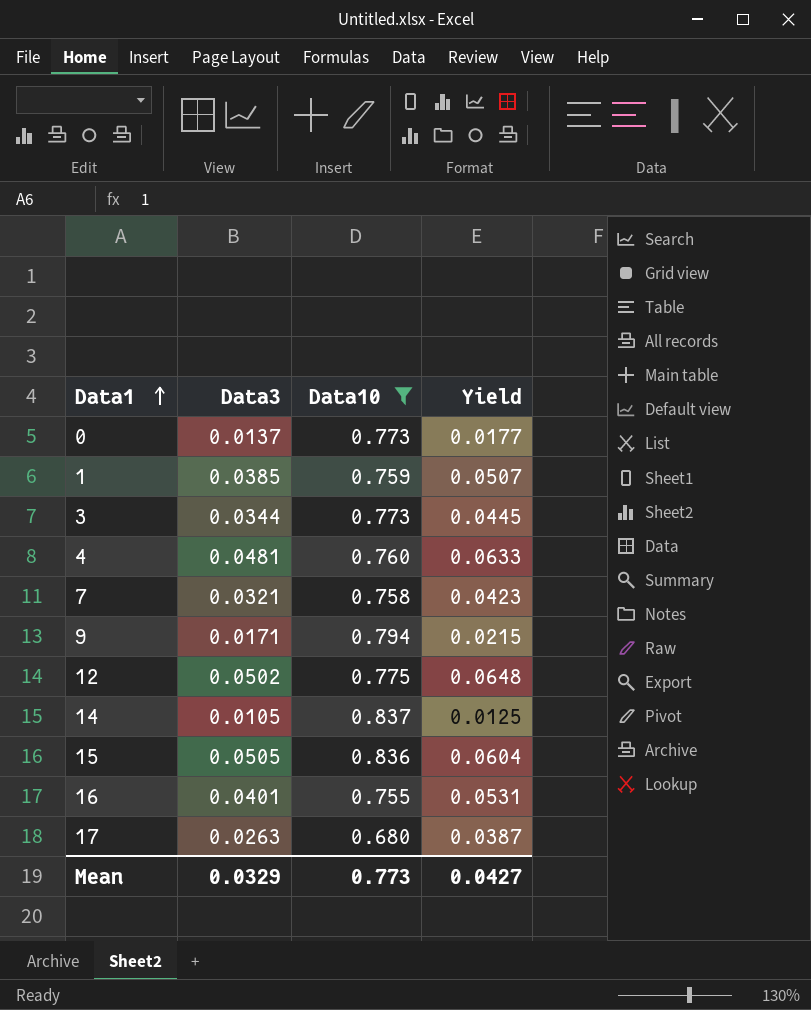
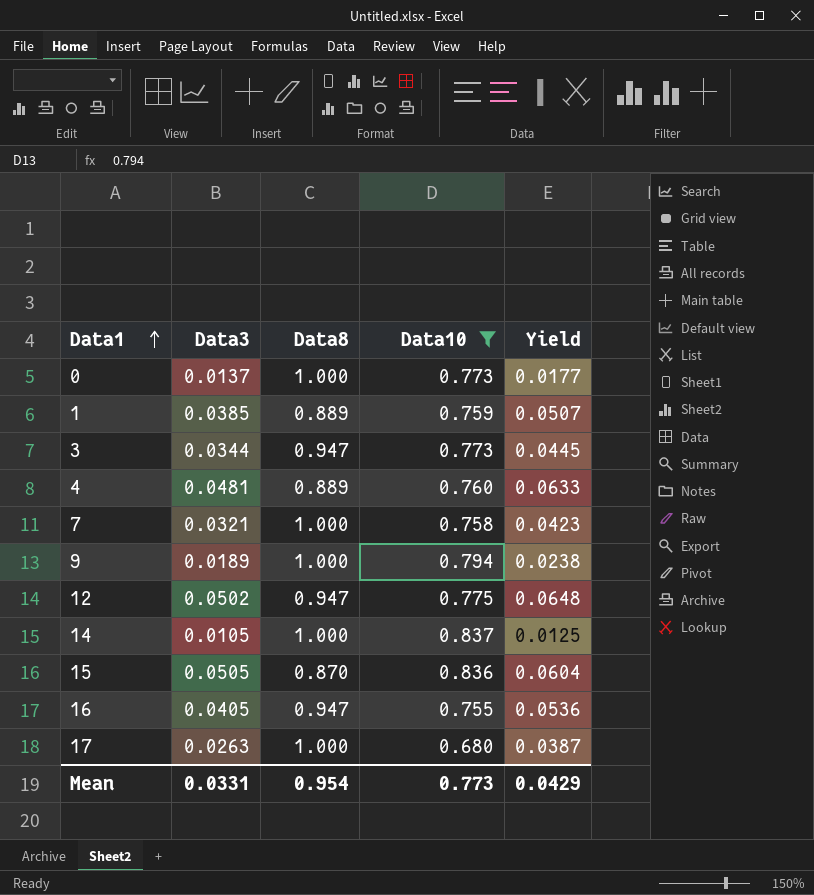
column Data8 | position: none -> 3
9 | Data3: 0.0171 -> 0.0189
9 | Yield: 0.0215 -> 0.0238
16 | Data3: 0.0401 -> 0.0405
16 | Yield: 0.0531 -> 0.0536
Mean | Data3: 0.0329 -> 0.0331
Mean | Yield: 0.0427 -> 0.0429

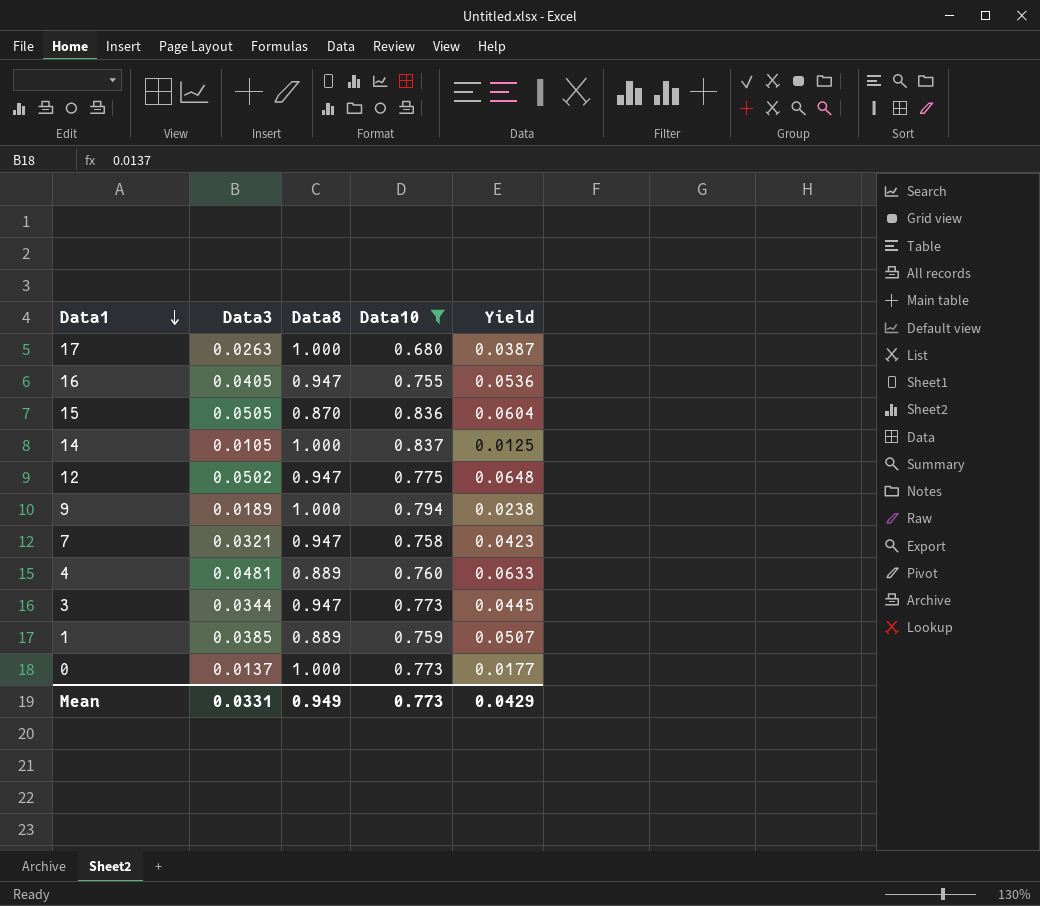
row order: Data1 ascending -> Data1 descending
7 | Data8: 1.000 -> 0.947
Mean | Data8: 0.954 -> 0.949

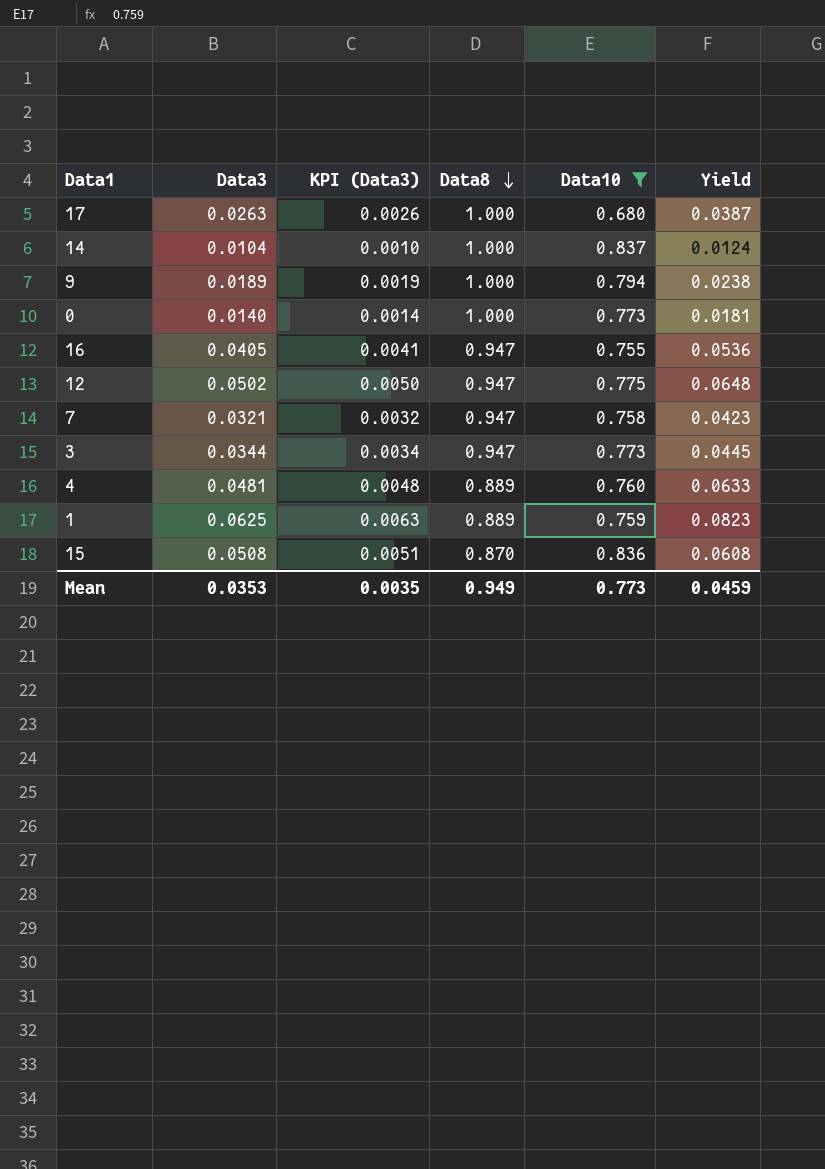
row order: Data1 descending -> Data8 descending
column KPI (Data3) | formula: none -> [Data3] * 0.1
14 | Data3: 0.0105 -> 0.0104
14 | Yield: 0.0125 -> 0.0124
0 | Data3: 0.0137 -> 0.0140
0 | Yield: 0.0177 -> 0.0181
1 | Data3: 0.0385 -> 0.0625
1 | Yield: 0.0507 -> 0.0823
15 | Data3: 0.0505 -> 0.0508
15 | Yield: 0.0604 -> 0.0608
Mean | Data3: 0.0331 -> 0.0353
Mean | Yield: 0.0429 -> 0.0459

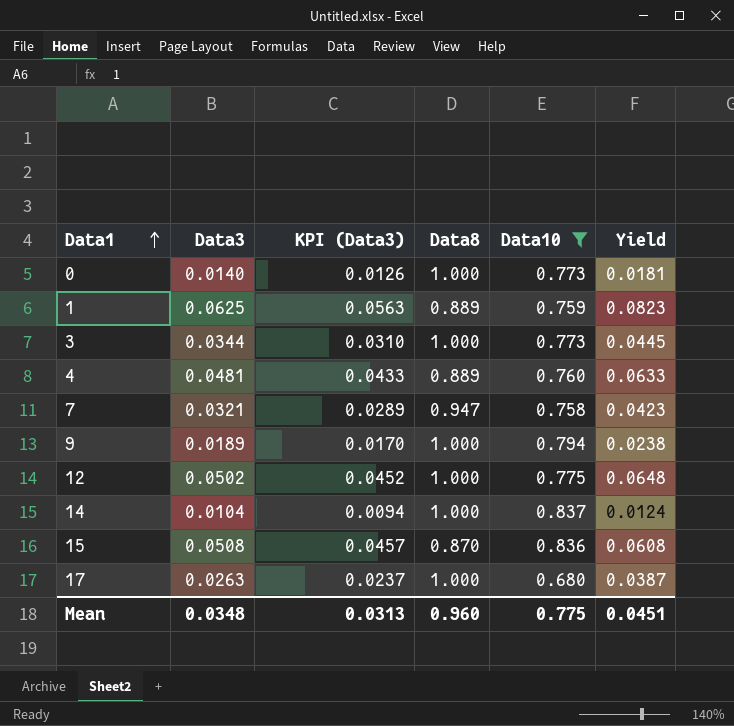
row order: Data8 descending -> Data1 ascending
column KPI (Data3) | formula: [Data3] * 0.1 -> [Data3] * 0.9
row 16: 0.0405 | 0.0041 | 0.947 | 0.755 | 0.0536 -> none
3 | Data8: 0.947 -> 1.000
12 | Data8: 0.947 -> 1.000
Mean | Data3: 0.0353 -> 0.0348
Mean | KPI (Data3): 0.0035 -> 0.0313
Mean | Data8: 0.949 -> 0.960
Mean | Data10: 0.773 -> 0.775
Mean | Yield: 0.0459 -> 0.0451

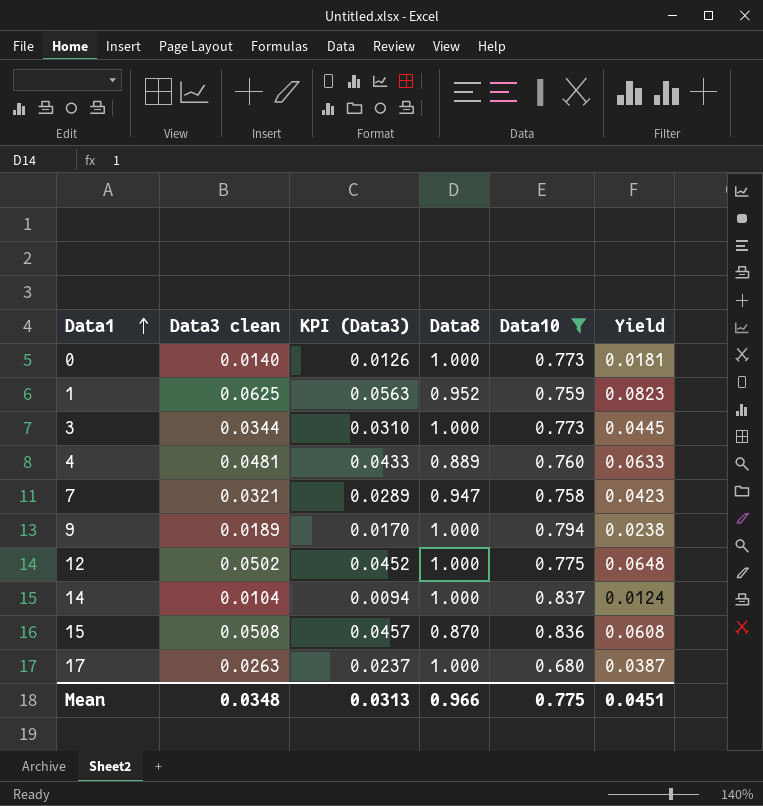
column name: Data3 -> Data3 clean
1 | Data8: 0.889 -> 0.952
Mean | Data8: 0.960 -> 0.966

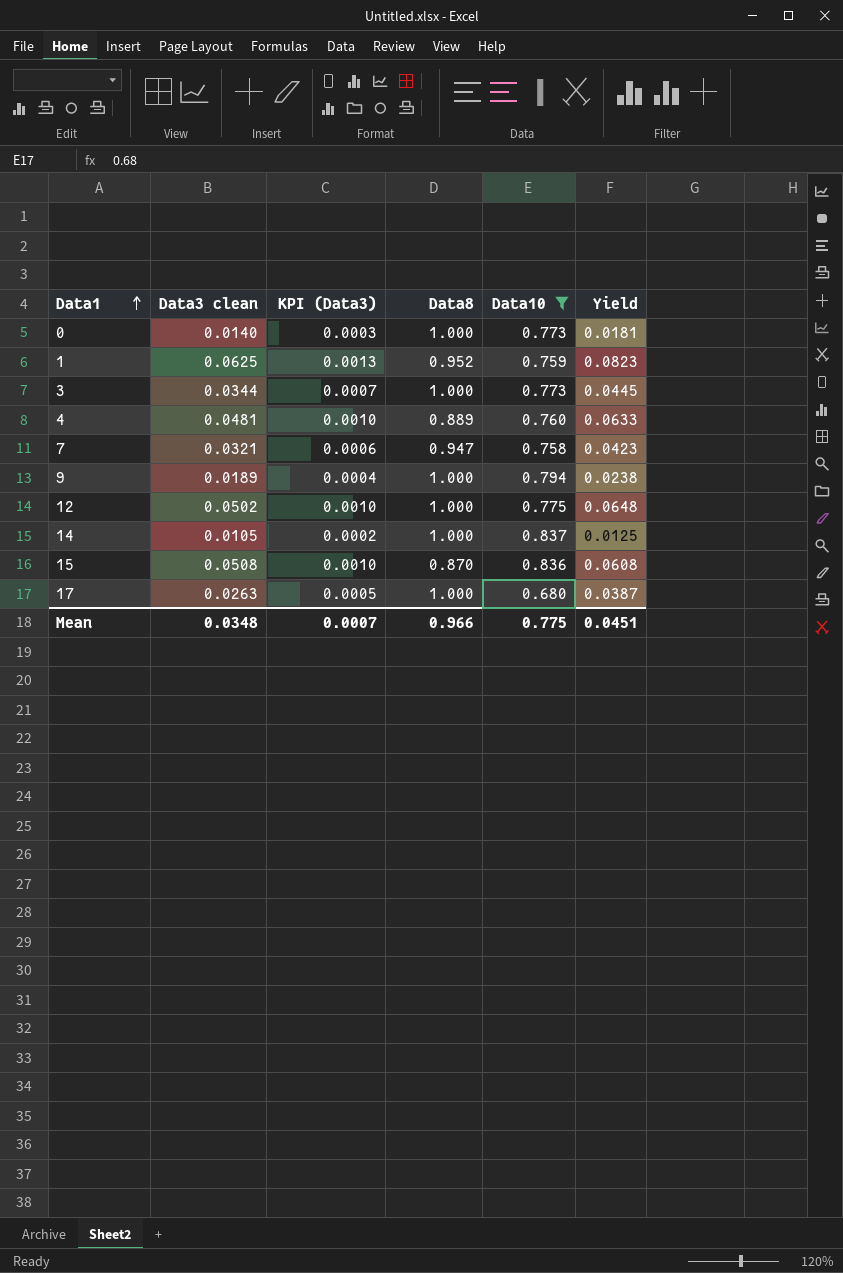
column KPI (Data3) | formula: [Data3 clean] * 0.9 -> [Data3 clean] * 0.02
14 | Data3 clean: 0.0104 -> 0.0105
14 | Yield: 0.0124 -> 0.0125
Mean | KPI (Data3): 0.0313 -> 0.0007

